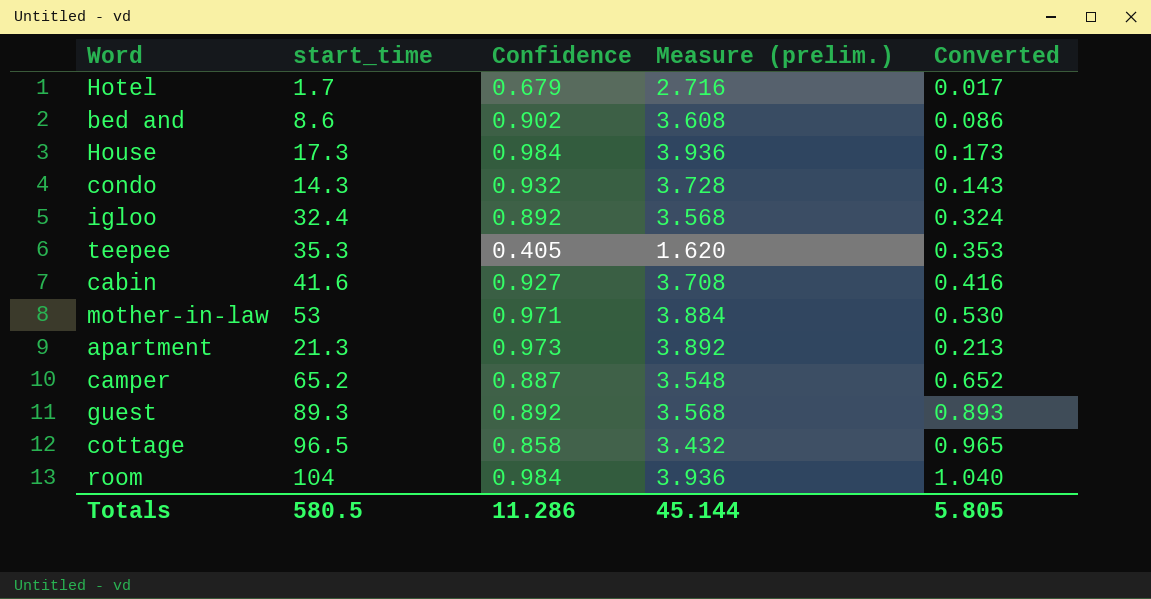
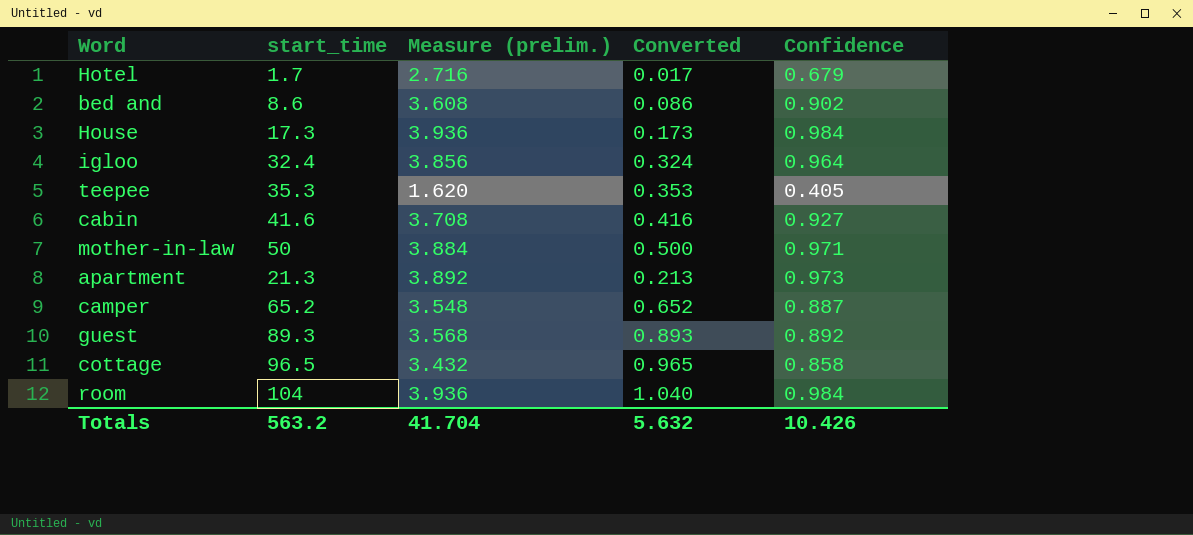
column Confidence | position: 3 -> 5
row condo: 14.3 | 0.932 | 3.728 | 0.143 -> none
igloo | Measure (prelim.): 3.568 -> 3.856
igloo | Confidence: 0.892 -> 0.964
mother-in-law | start_time: 53 -> 50
mother-in-law | Converted: 0.530 -> 0.500
Totals | start_time: 580.5 -> 563.2
Totals | Measure (prelim.): 45.144 -> 41.704
Totals | Converted: 5.805 -> 5.632
Totals | Confidence: 11.286 -> 10.426

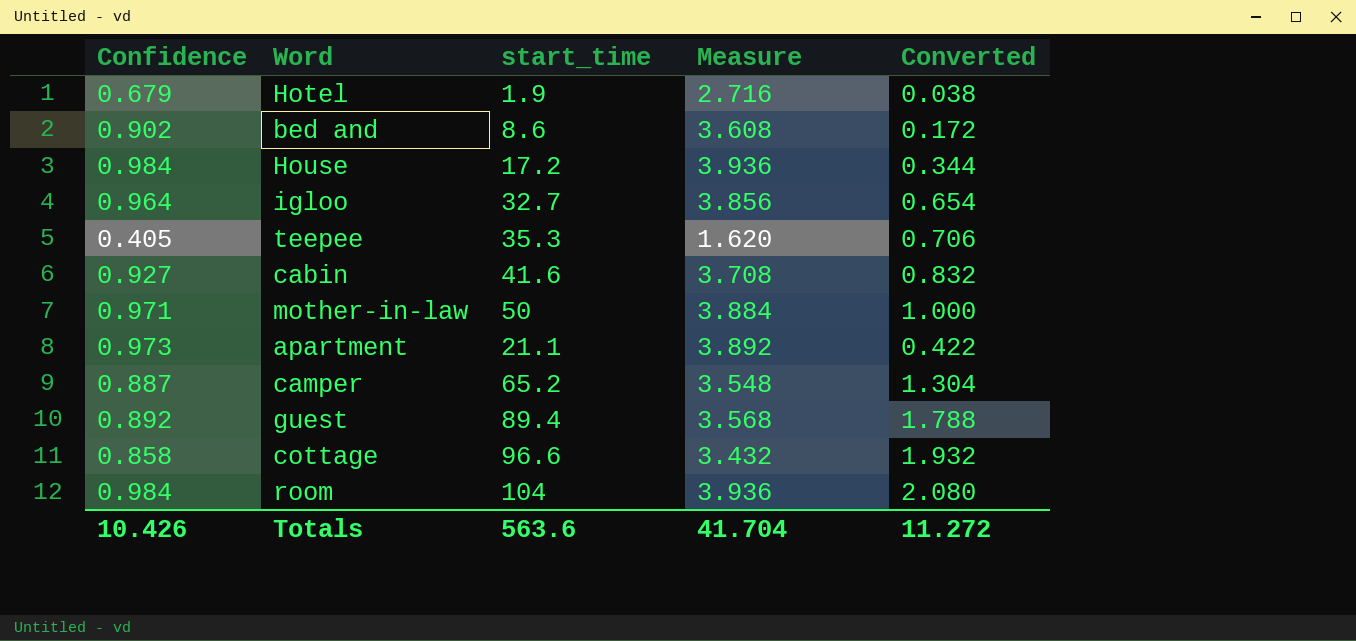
column Confidence | position: 5 -> 1
column name: Measure (prelim.) -> Measure
column Converted | formula: [start_time] * 0.01 -> [start_time] * 0.02
Hotel | start_time: 1.7 -> 1.9
House | start_time: 17.3 -> 17.2
igloo | start_time: 32.4 -> 32.7
apartment | start_time: 21.3 -> 21.1
guest | start_time: 89.3 -> 89.4
cottage | start_time: 96.5 -> 96.6
Totals | start_time: 563.2 -> 563.6
Totals | Converted: 5.632 -> 11.272

